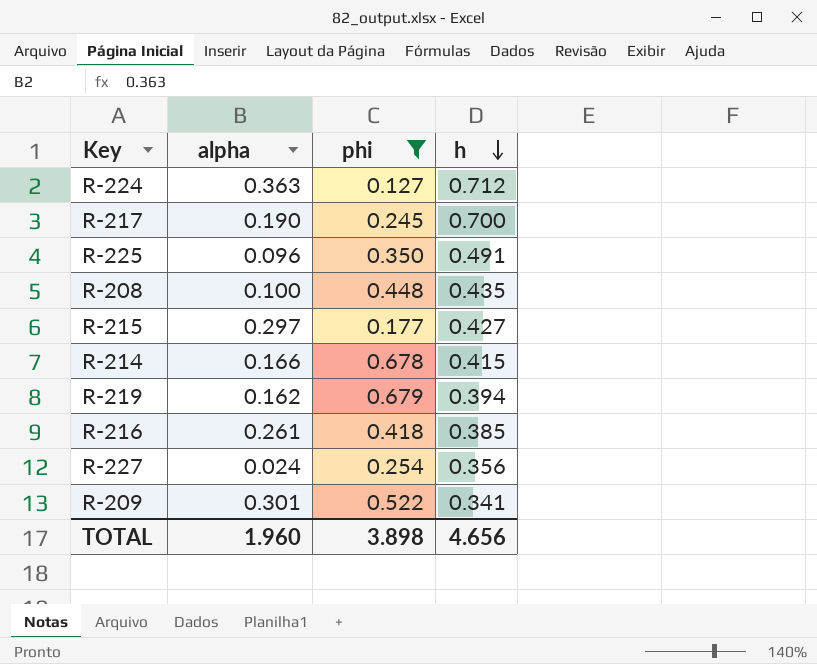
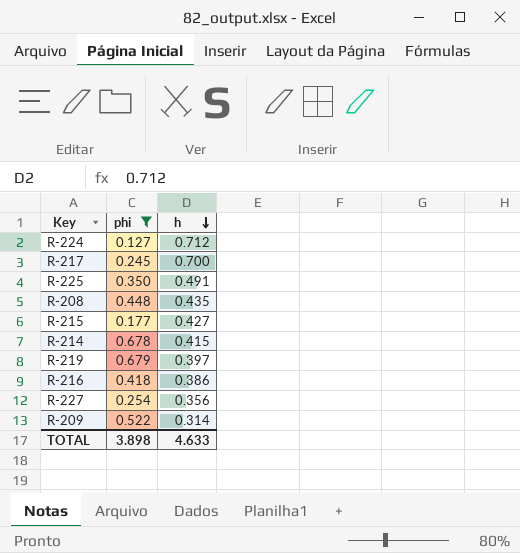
column alpha | position: 2 -> none
R-219 | h: 0.394 -> 0.397
R-216 | h: 0.385 -> 0.386
R-209 | h: 0.341 -> 0.314
TOTAL | h: 4.656 -> 4.633

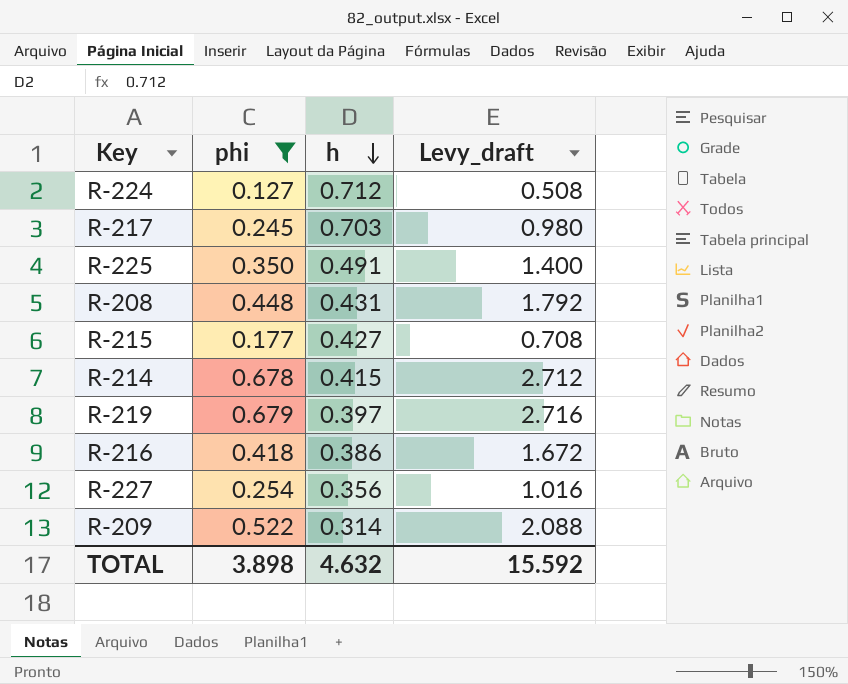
column Levy_draft | formula: none -> [phi] * 4
R-217 | h: 0.700 -> 0.703
R-208 | h: 0.435 -> 0.431
TOTAL | h: 4.633 -> 4.632

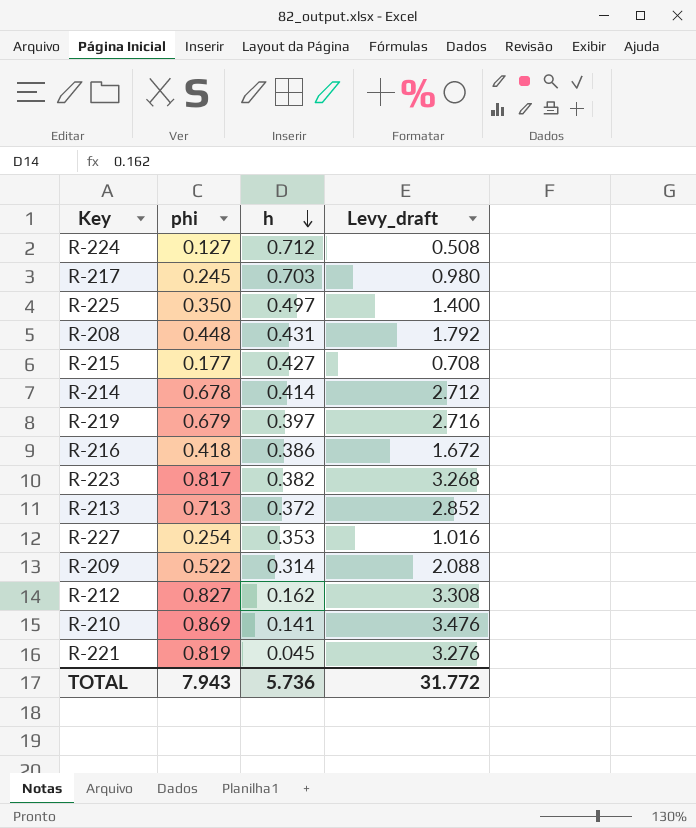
filter: phi <= 0.679 -> none
R-225 | h: 0.491 -> 0.497
R-214 | h: 0.415 -> 0.414
R-227 | h: 0.356 -> 0.353
TOTAL | phi: 3.898 -> 7.943
TOTAL | h: 4.632 -> 5.736
TOTAL | Levy_draft: 15.592 -> 31.772

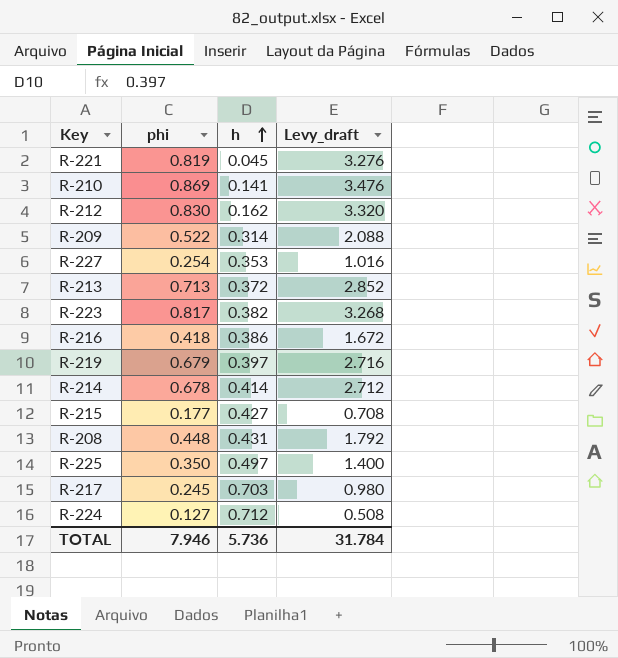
row order: h descending -> h ascending
R-212 | phi: 0.827 -> 0.830
R-212 | Levy_draft: 3.308 -> 3.320
TOTAL | phi: 7.943 -> 7.946
TOTAL | Levy_draft: 31.772 -> 31.784

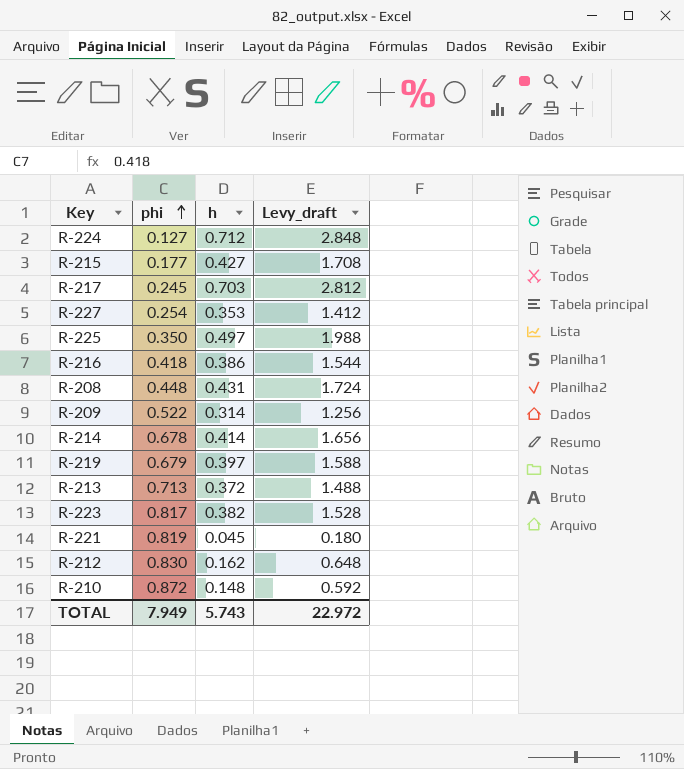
row order: h ascending -> phi ascending
column Levy_draft | formula: [phi] * 4 -> [h] * 4
R-210 | phi: 0.869 -> 0.872
R-210 | h: 0.141 -> 0.148
TOTAL | phi: 7.946 -> 7.949
TOTAL | h: 5.736 -> 5.743
TOTAL | Levy_draft: 31.784 -> 22.972

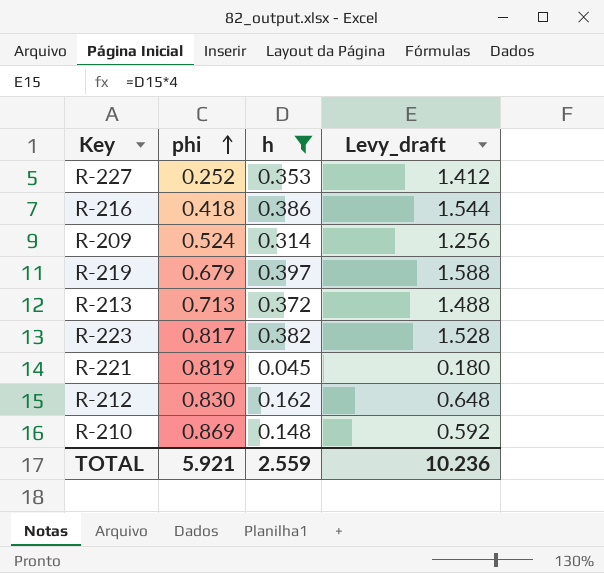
filter: none -> h <= 0.397
R-227 | phi: 0.254 -> 0.252
R-209 | phi: 0.522 -> 0.524
R-210 | phi: 0.872 -> 0.869
TOTAL | phi: 7.949 -> 5.921
TOTAL | h: 5.743 -> 2.559
TOTAL | Levy_draft: 22.972 -> 10.236

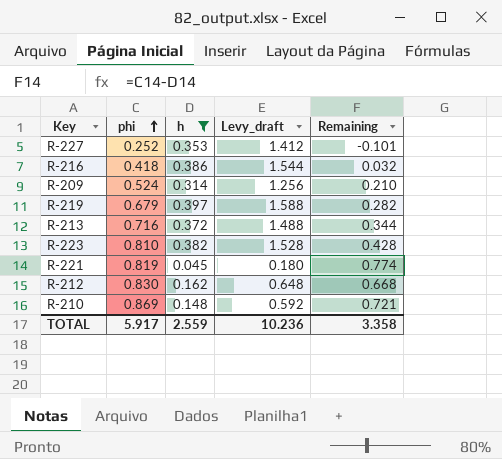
column Remaining | formula: none -> [phi] - [h]
R-213 | phi: 0.713 -> 0.716
R-223 | phi: 0.817 -> 0.810
TOTAL | phi: 5.921 -> 5.917

